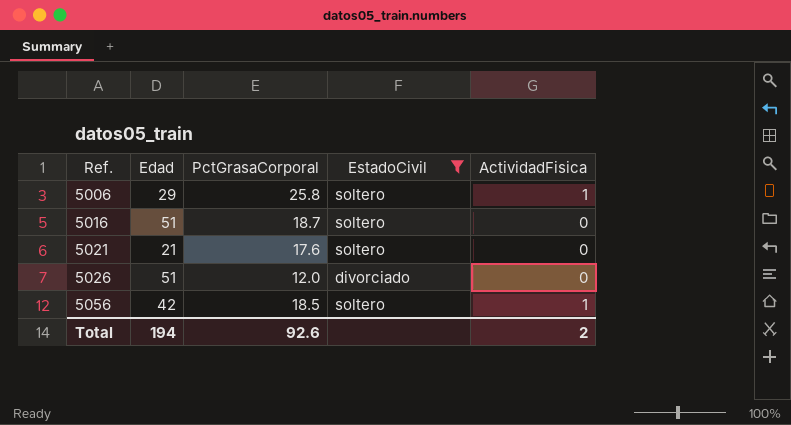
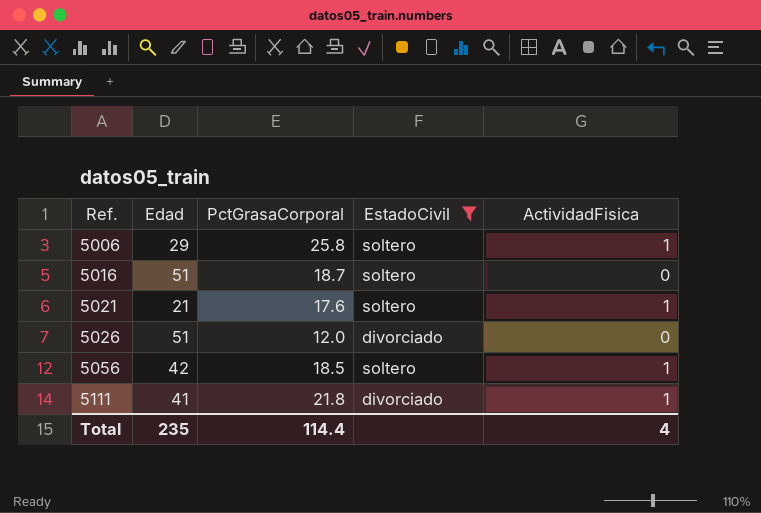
5021 | ActividadFisica: 0 -> 1
row 5111: none -> 41 | 21.8 | divorciado | 1
Total | Edad: 194 -> 235
Total | PctGrasaCorporal: 92.6 -> 114.4
Total | ActividadFisica: 2 -> 4

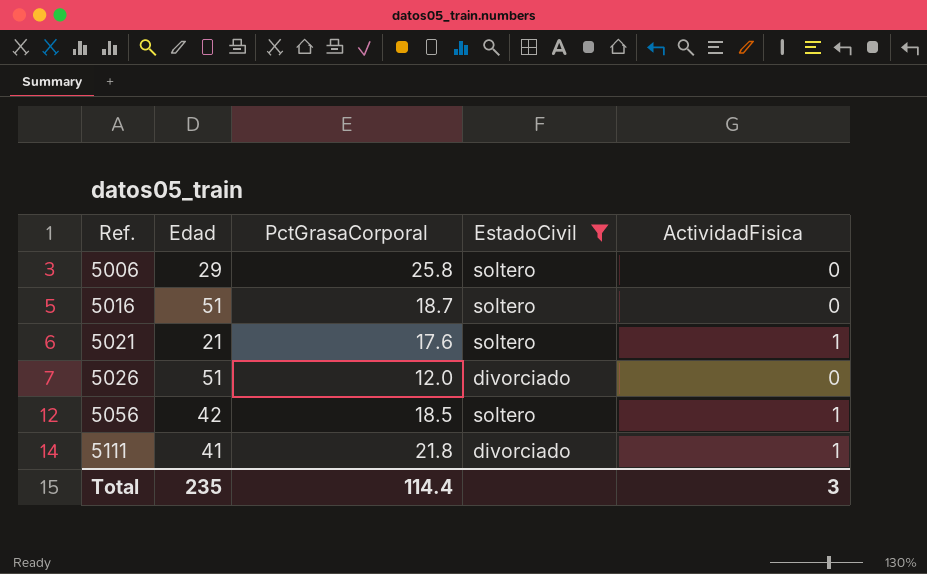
5006 | ActividadFisica: 1 -> 0
Total | ActividadFisica: 4 -> 3

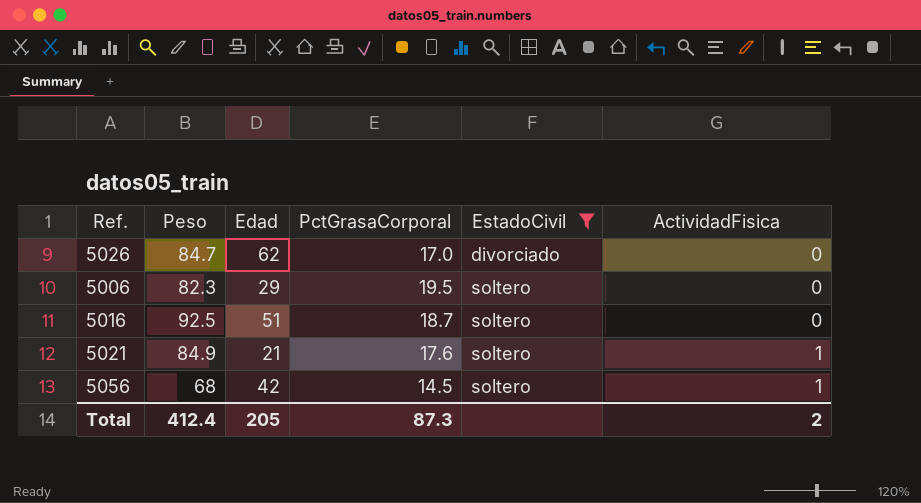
row order: Ref. ascending -> EstadoCivil ascending
column Peso | position: none -> 2
row 5111: 41 | 21.8 | divorciado | 1 -> none
5026 | Edad: 51 -> 62
5026 | PctGrasaCorporal: 12.0 -> 17.0
5006 | PctGrasaCorporal: 25.8 -> 19.5
5056 | PctGrasaCorporal: 18.5 -> 14.5
Total | Edad: 235 -> 205
Total | PctGrasaCorporal: 114.4 -> 87.3
Total | ActividadFisica: 3 -> 2

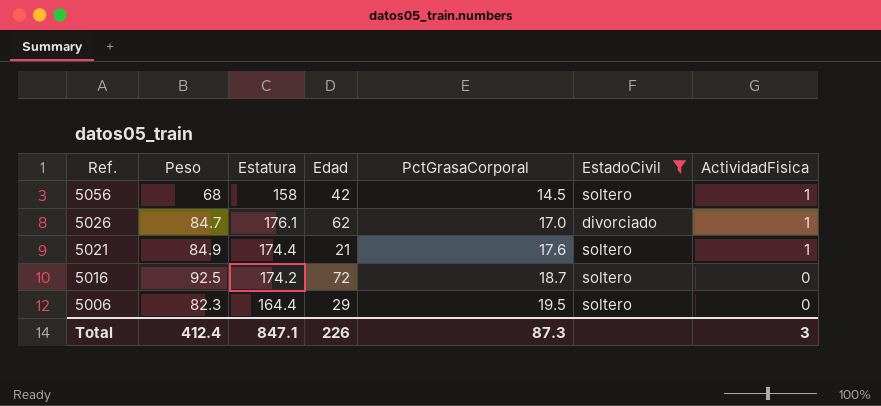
row order: EstadoCivil ascending -> Ref. descending
column Estatura | position: none -> 3
5026 | ActividadFisica: 0 -> 1
5016 | Edad: 51 -> 72
Total | Edad: 205 -> 226
Total | ActividadFisica: 2 -> 3

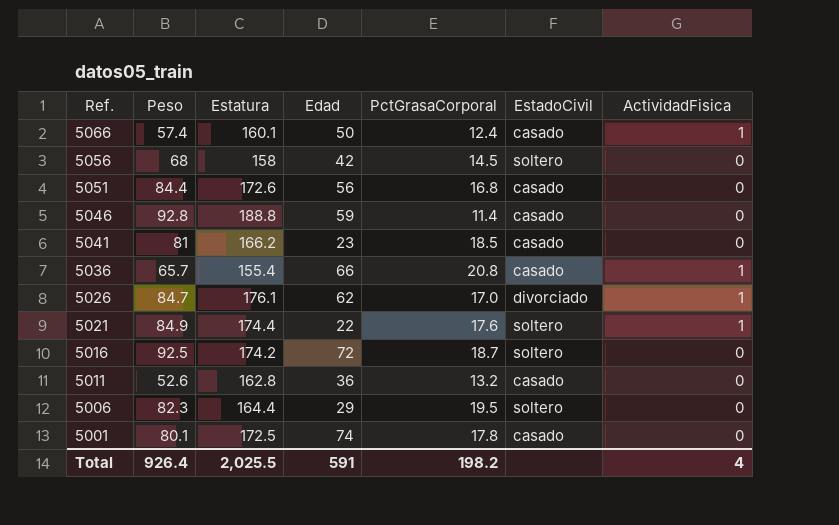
filter: EstadoCivil != casado -> none
5056 | ActividadFisica: 1 -> 0
5021 | Edad: 21 -> 22
Total | Peso: 412.4 -> 926.4
Total | Estatura: 847.1 -> 2,025.5
Total | Edad: 226 -> 591
Total | PctGrasaCorporal: 87.3 -> 198.2
Total | ActividadFisica: 3 -> 4

